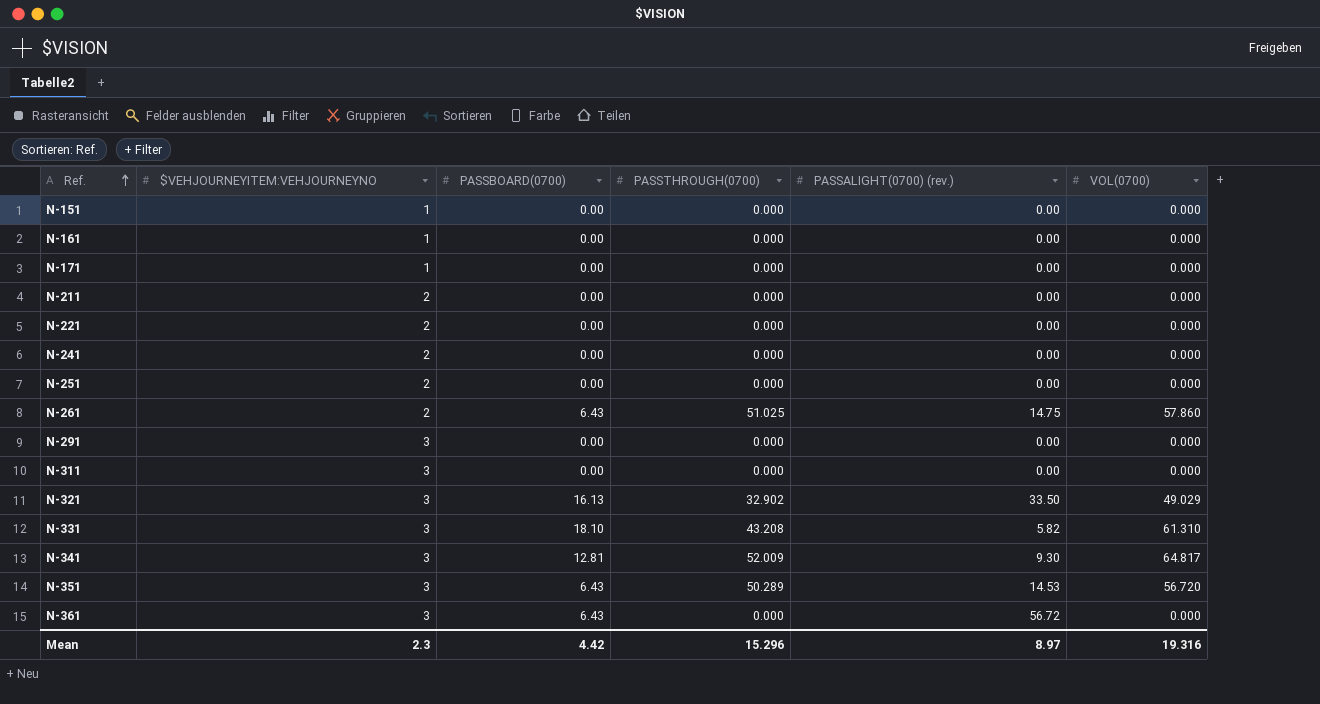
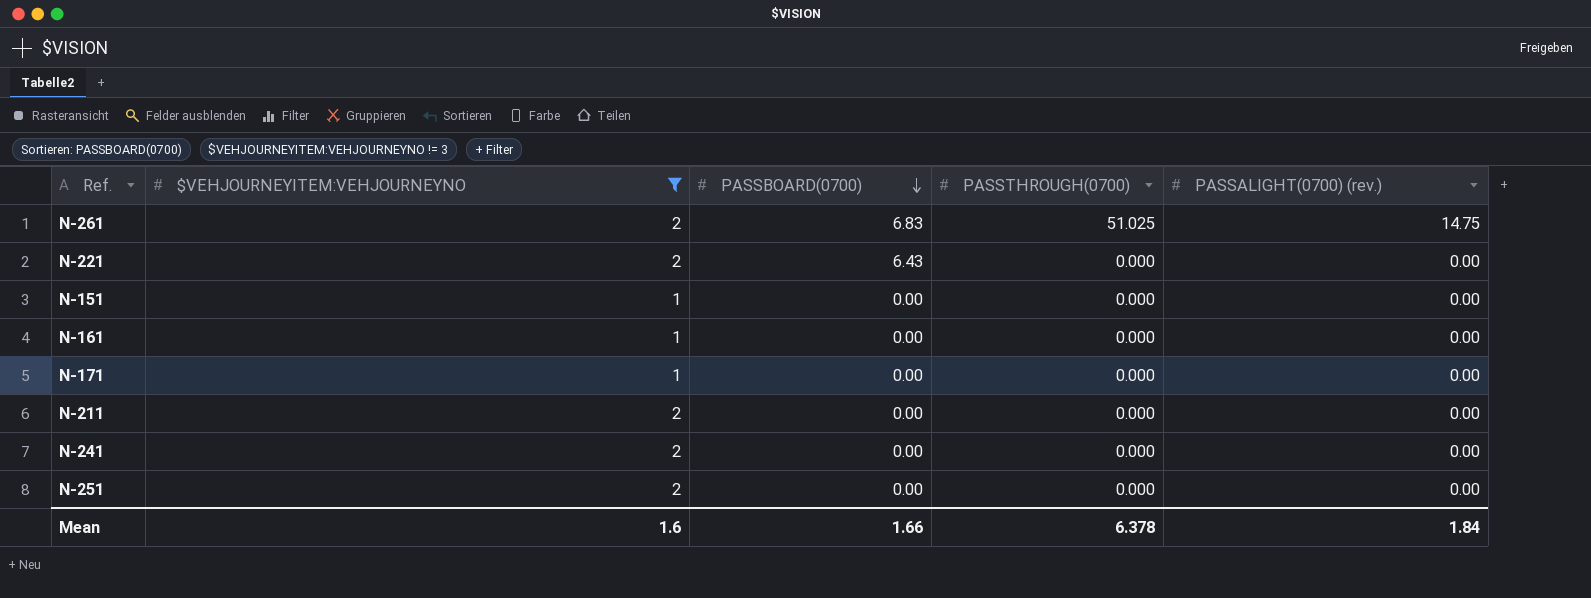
filter: none -> $VEHJOURNEYITEM:VEHJOURNEYNO != 3
row order: Ref. ascending -> PASSBOARD(0700) descending
column VOL(0700) | position: 6 -> none
N-261 | PASSBOARD(0700): 6.43 -> 6.83
N-221 | PASSBOARD(0700): 0.00 -> 6.43
Mean | $VEHJOURNEYITEM:VEHJOURNEYNO: 2.3 -> 1.6
Mean | PASSBOARD(0700): 4.42 -> 1.66
Mean | PASSTHROUGH(0700): 15.296 -> 6.378
Mean | PASSALIGHT(0700) (rev.): 8.97 -> 1.84

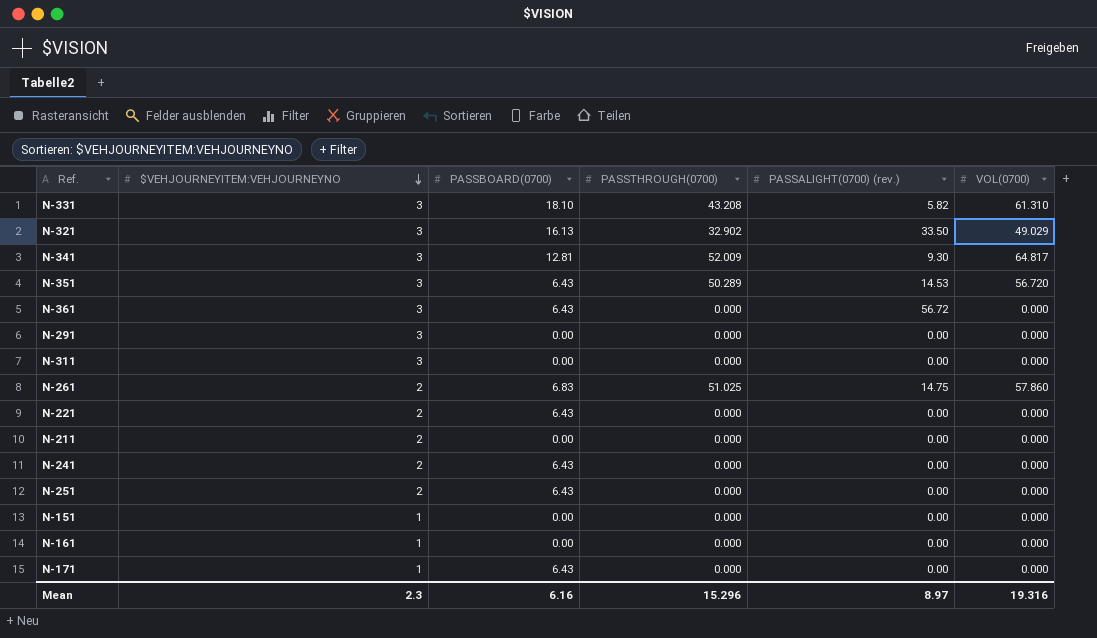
filter: $VEHJOURNEYITEM:VEHJOURNEYNO != 3 -> none
row order: PASSBOARD(0700) descending -> $VEHJOURNEYITEM:VEHJOURNEYNO descending
column VOL(0700) | position: none -> 6
N-241 | PASSBOARD(0700): 0.00 -> 6.43
N-251 | PASSBOARD(0700): 0.00 -> 6.43
N-171 | PASSBOARD(0700): 0.00 -> 6.43
Mean | $VEHJOURNEYITEM:VEHJOURNEYNO: 1.6 -> 2.3
Mean | PASSBOARD(0700): 1.66 -> 6.16
Mean | PASSTHROUGH(0700): 6.378 -> 15.296
Mean | PASSALIGHT(0700) (rev.): 1.84 -> 8.97

